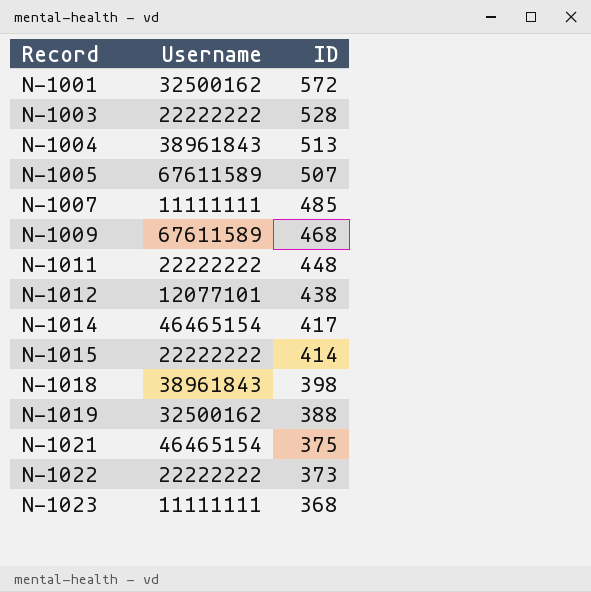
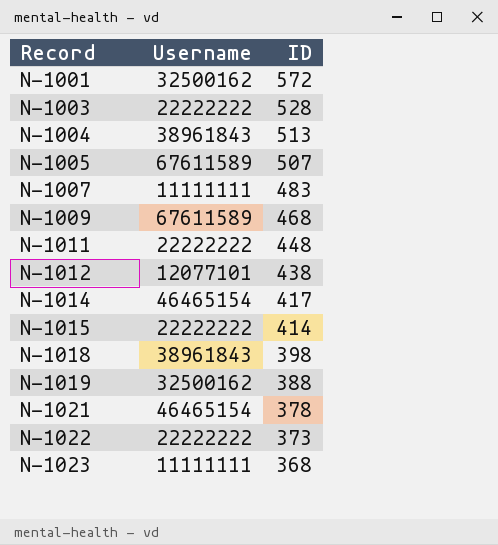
N-1007 | ID: 485 -> 483
N-1021 | ID: 375 -> 378

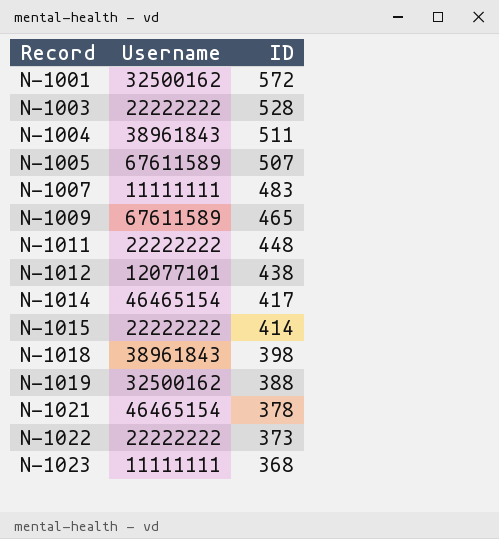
N-1004 | ID: 513 -> 511
N-1009 | ID: 468 -> 465

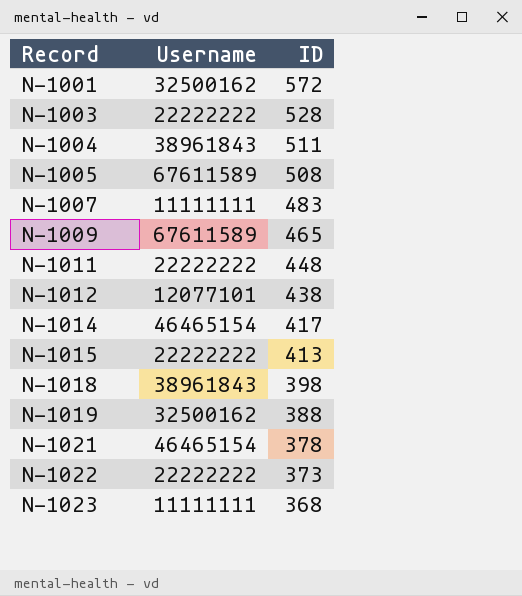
N-1005 | ID: 507 -> 508
N-1015 | ID: 414 -> 413

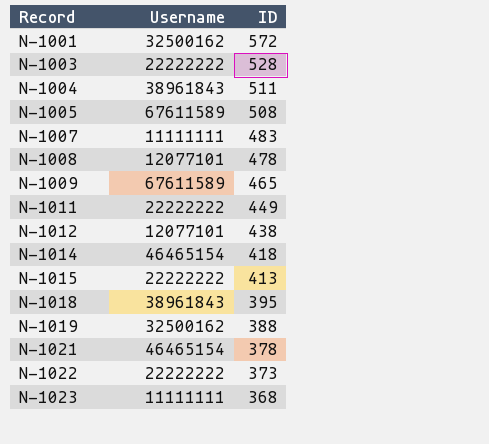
row N-1008: none -> 12077101 | 478
N-1011 | ID: 448 -> 449
N-1014 | ID: 417 -> 418
N-1018 | ID: 398 -> 395

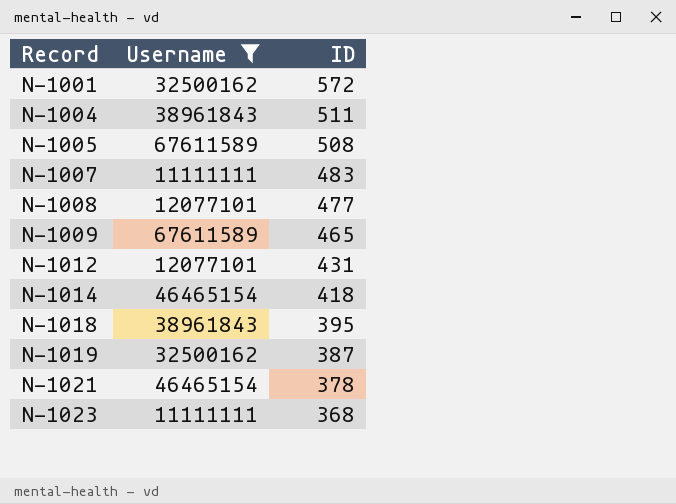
filter: none -> Username != 22222222
N-1008 | ID: 478 -> 477
N-1012 | ID: 438 -> 431
N-1019 | ID: 388 -> 387

